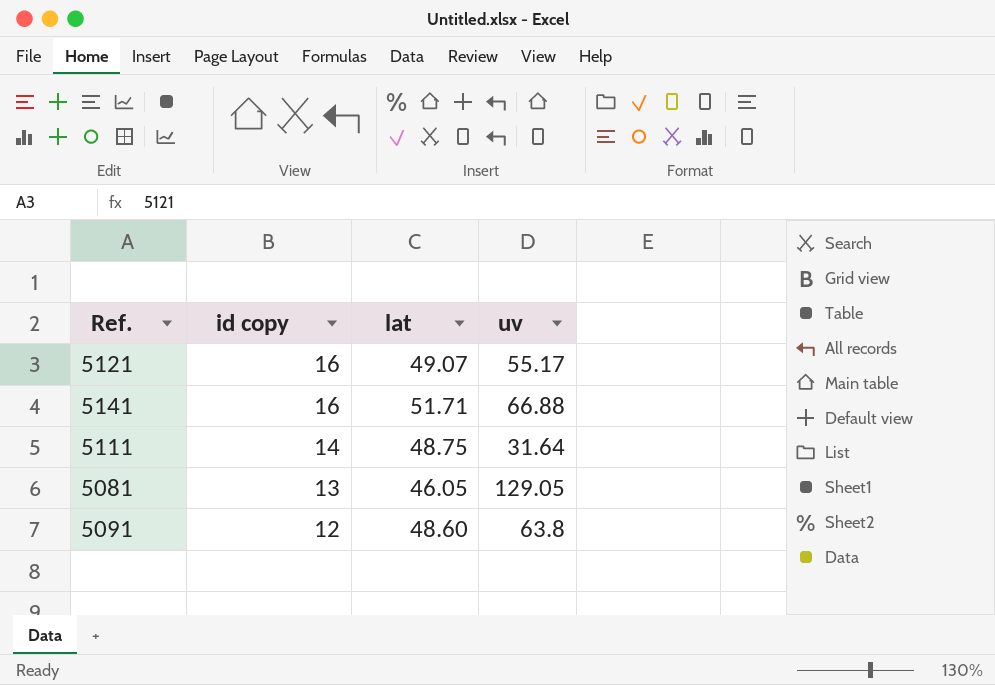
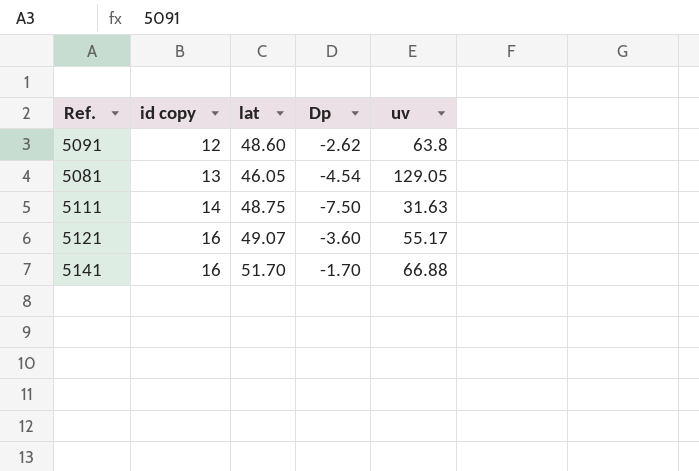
row order: id copy descending -> id copy ascending
column Dp | position: none -> 4
5111 | uv: 31.64 -> 31.63
5141 | lat: 51.71 -> 51.70

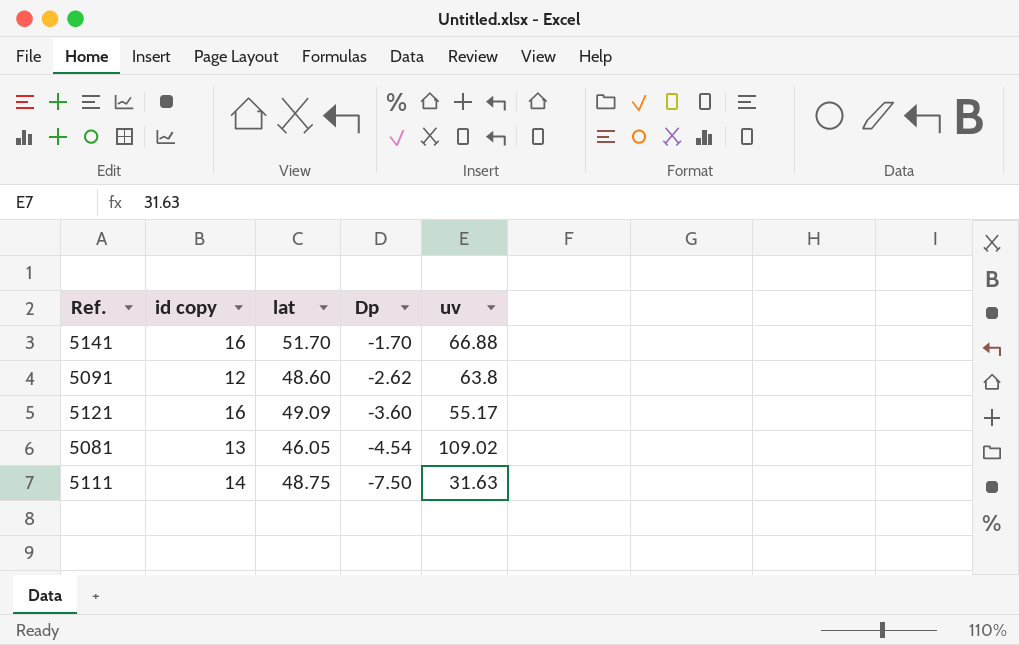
row order: id copy ascending -> Dp descending
5121 | lat: 49.07 -> 49.09
5081 | uv: 129.05 -> 109.02

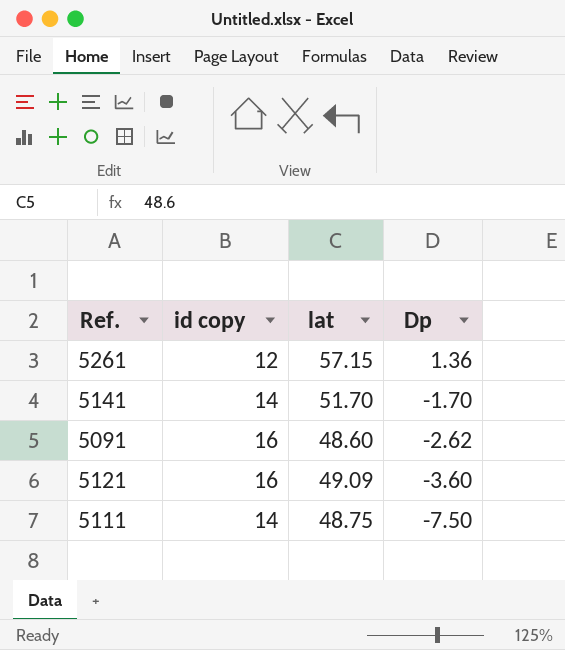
column uv | position: 5 -> none
row 5081: 13 | 46.05 | -4.54 | 109.02 -> none
row 5261: none -> 12 | 57.15 | 1.36
5141 | id copy: 16 -> 14
5091 | id copy: 12 -> 16

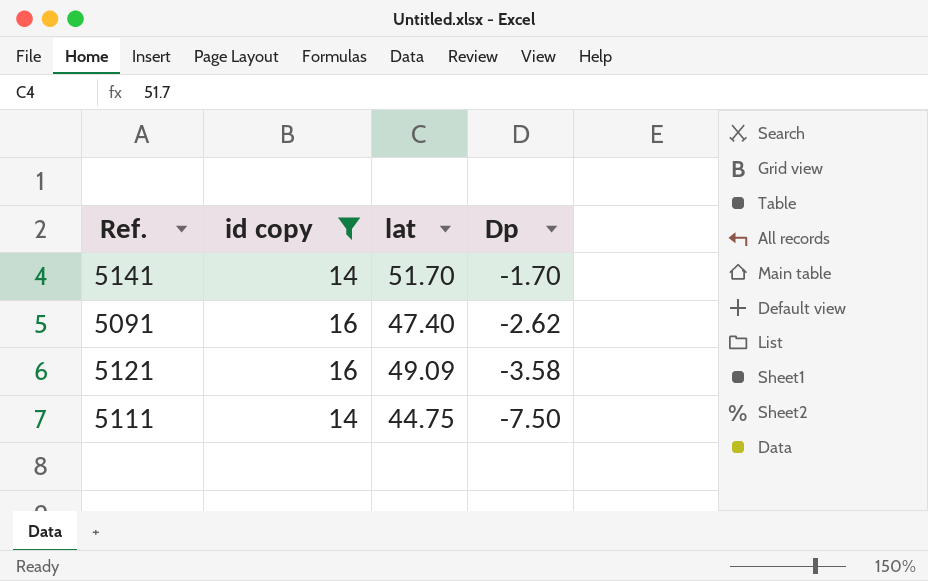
filter: none -> id copy != 12
5091 | lat: 48.60 -> 47.40
5121 | Dp: -3.60 -> -3.58
5111 | lat: 48.75 -> 44.75

